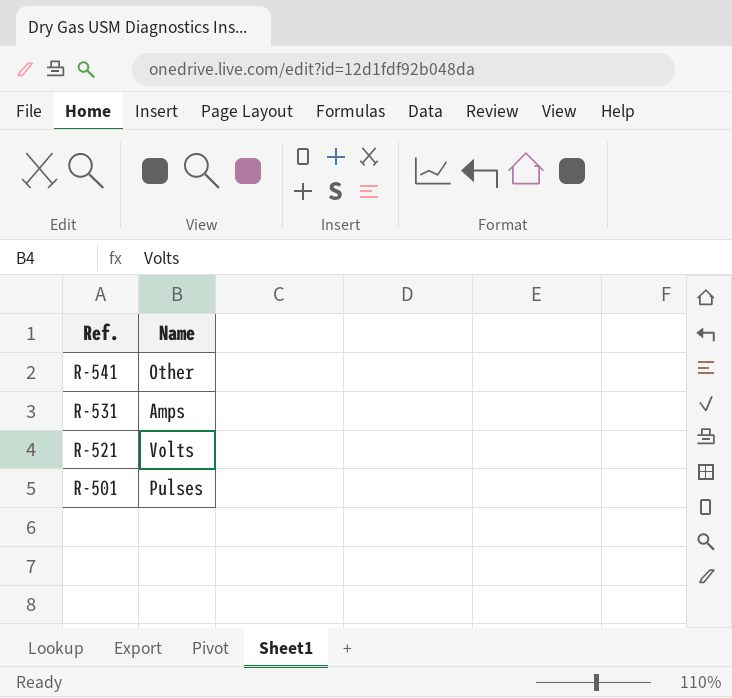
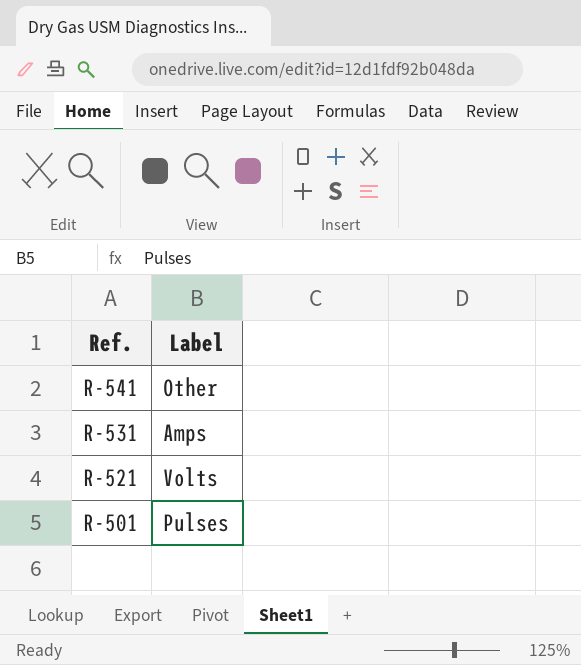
column name: Name -> Label

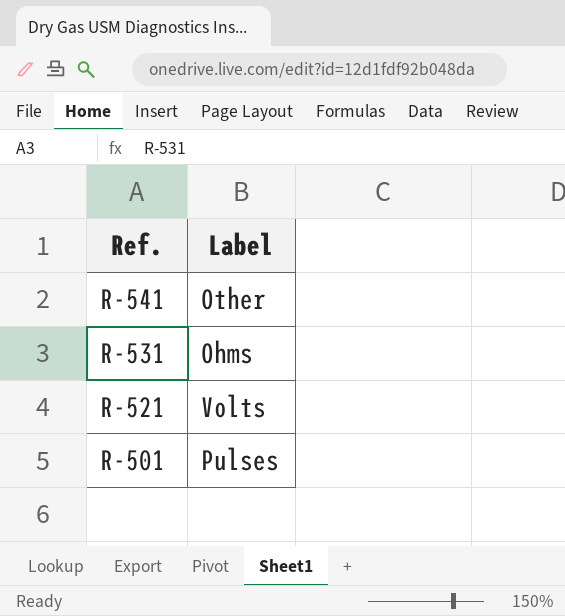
R-531 | Label: Amps -> Ohms

